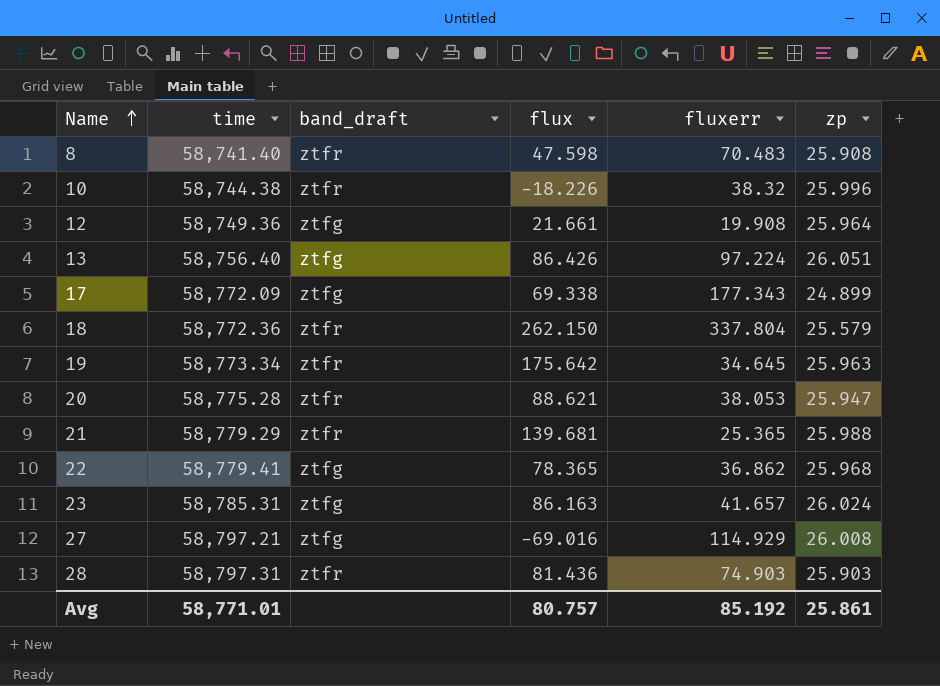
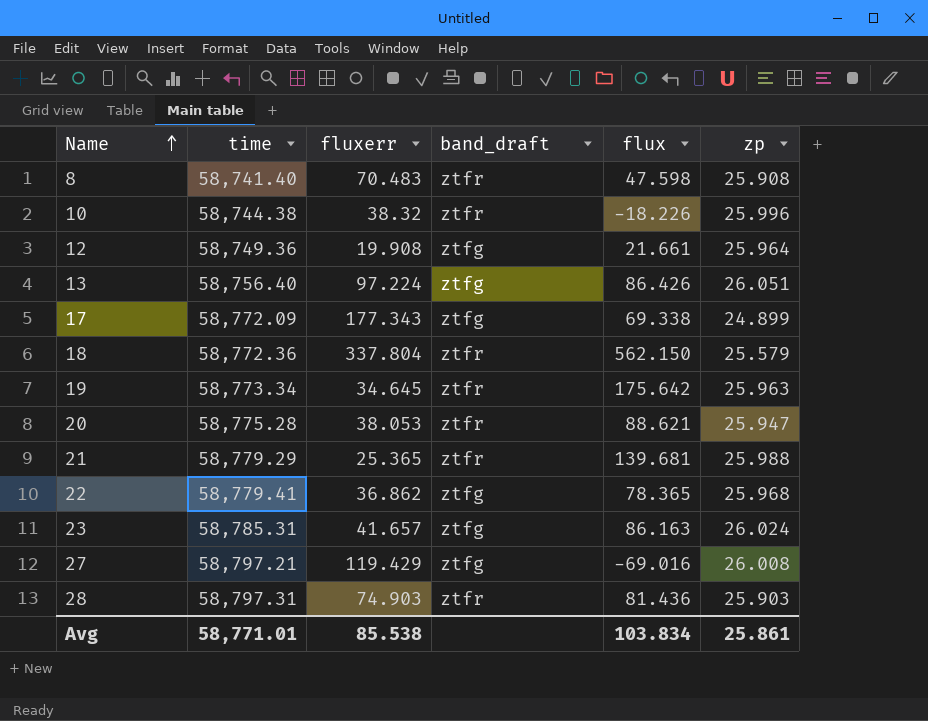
column fluxerr | position: 5 -> 3
18 | flux: 262.150 -> 562.150
27 | fluxerr: 114.929 -> 119.429
Avg | fluxerr: 85.192 -> 85.538
Avg | flux: 80.757 -> 103.834

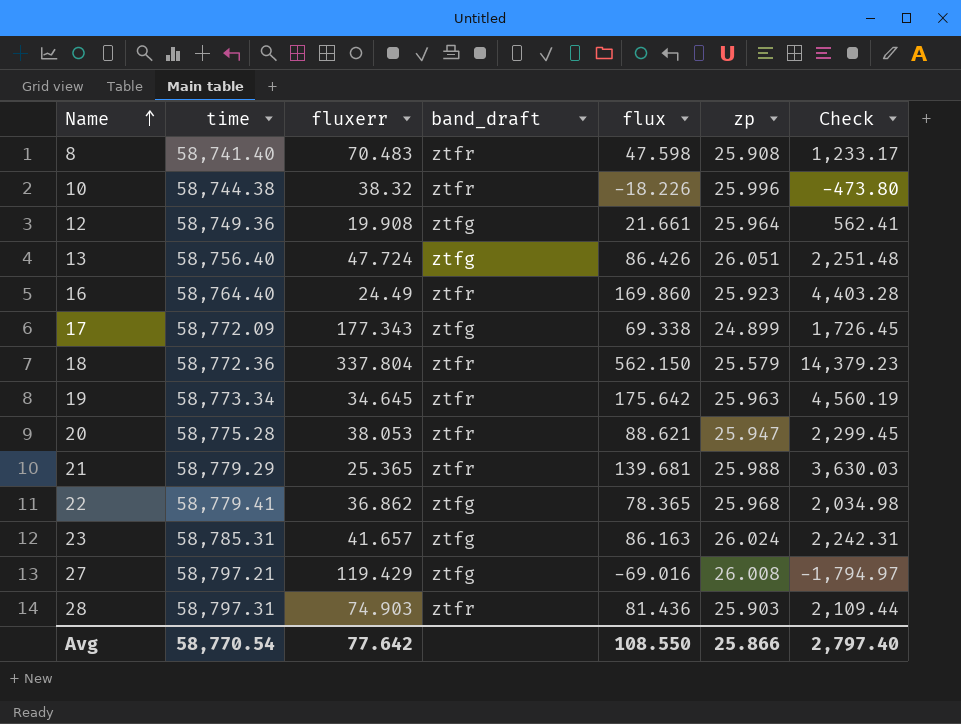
column Check | formula: none -> [flux] * [zp]
13 | fluxerr: 97.224 -> 47.724
row 16: none -> 58,764.40 | 24.49 | ztfr | 169.860 | 25.923 | 4,403.28
Avg | time: 58,771.01 -> 58,770.54
Avg | fluxerr: 85.538 -> 77.642
Avg | flux: 103.834 -> 108.550
Avg | zp: 25.861 -> 25.866

